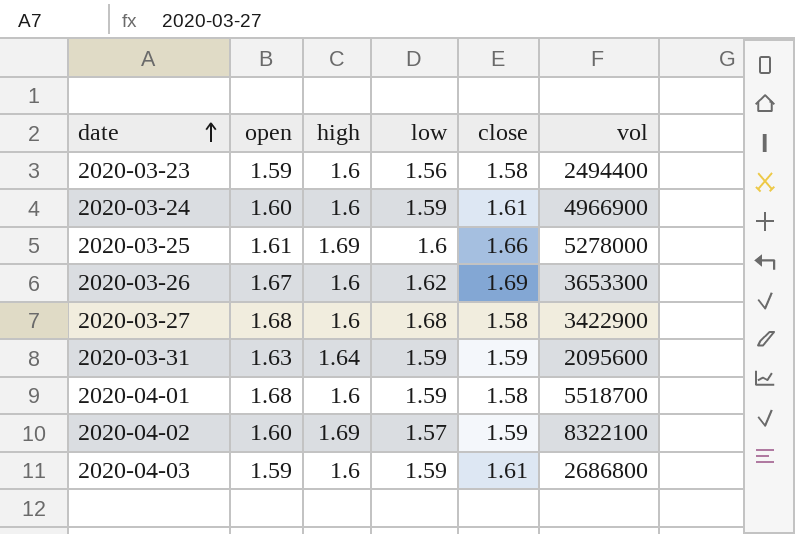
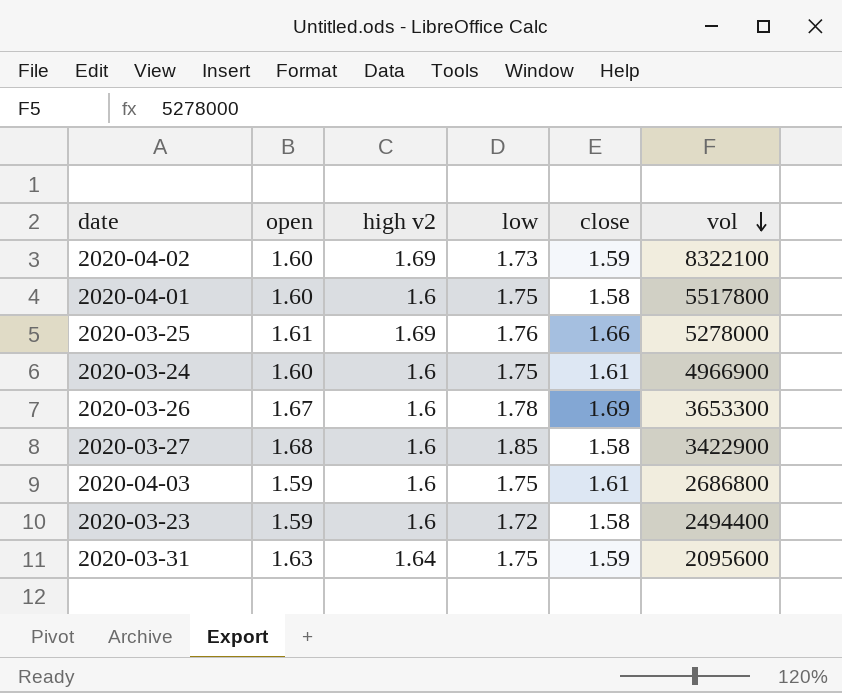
row order: date ascending -> vol descending
column name: high -> high v2
2020-04-02 | low: 1.57 -> 1.73
2020-04-01 | open: 1.68 -> 1.60
2020-04-01 | low: 1.59 -> 1.75
2020-04-01 | vol: 5518700 -> 5517800
2020-03-25 | low: 1.6 -> 1.76
2020-03-24 | low: 1.59 -> 1.75
2020-03-26 | low: 1.62 -> 1.78
2020-03-27 | low: 1.68 -> 1.85
2020-04-03 | low: 1.59 -> 1.75
2020-03-23 | low: 1.56 -> 1.72
2020-03-31 | low: 1.59 -> 1.75

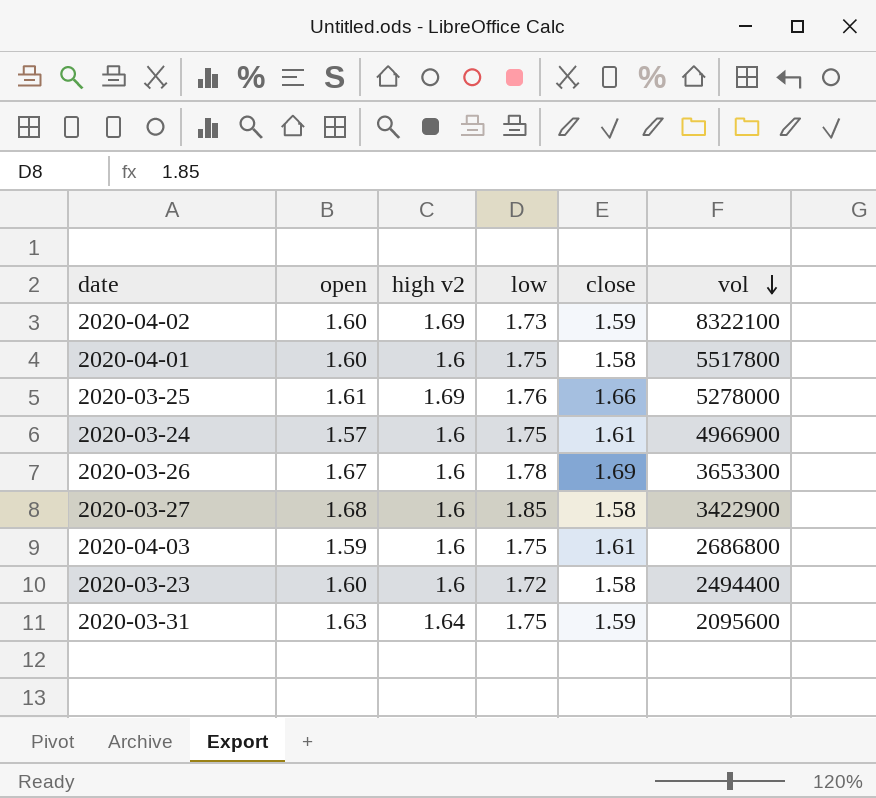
2020-03-24 | open: 1.60 -> 1.57
2020-03-23 | open: 1.59 -> 1.60

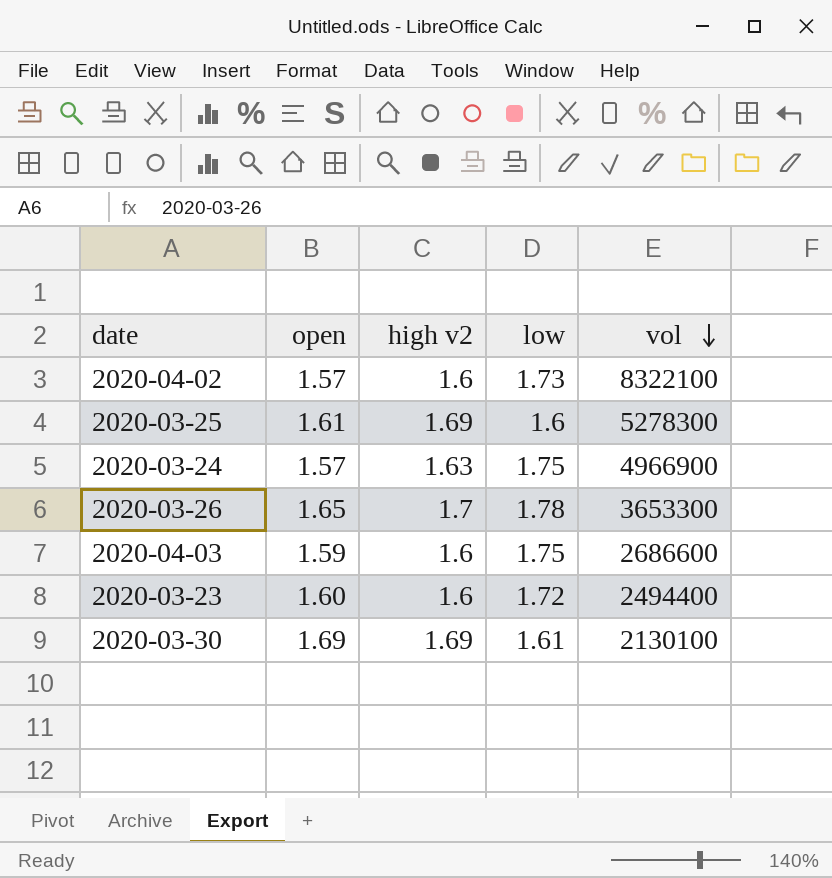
column close | position: 5 -> none
row 2020-04-01: 1.60 | 1.6 | 1.75 | 1.58 | 5517800 -> none
row 2020-03-27: 1.68 | 1.6 | 1.85 | 1.58 | 3422900 -> none
row 2020-03-31: 1.63 | 1.64 | 1.75 | 1.59 | 2095600 -> none
2020-04-02 | open: 1.60 -> 1.57
2020-04-02 | high v2: 1.69 -> 1.6
2020-03-25 | low: 1.76 -> 1.6
2020-03-25 | vol: 5278000 -> 5278300
2020-03-24 | high v2: 1.6 -> 1.63
2020-03-26 | open: 1.67 -> 1.65
2020-03-26 | high v2: 1.6 -> 1.7
2020-04-03 | vol: 2686800 -> 2686600
row 2020-03-30: none -> 1.69 | 1.69 | 1.61 | 2130100

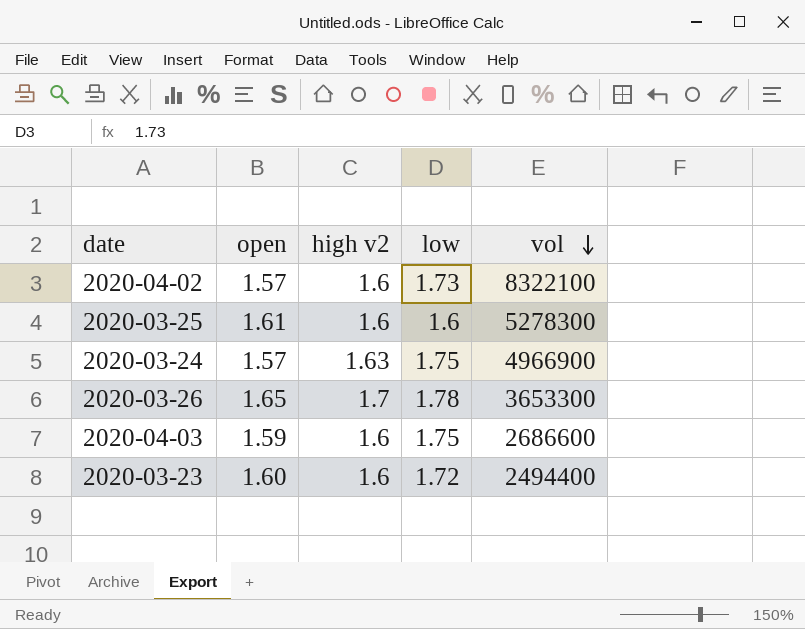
row 2020-03-30: 1.69 | 1.69 | 1.61 | 2130100 -> none
2020-03-25 | high v2: 1.69 -> 1.6

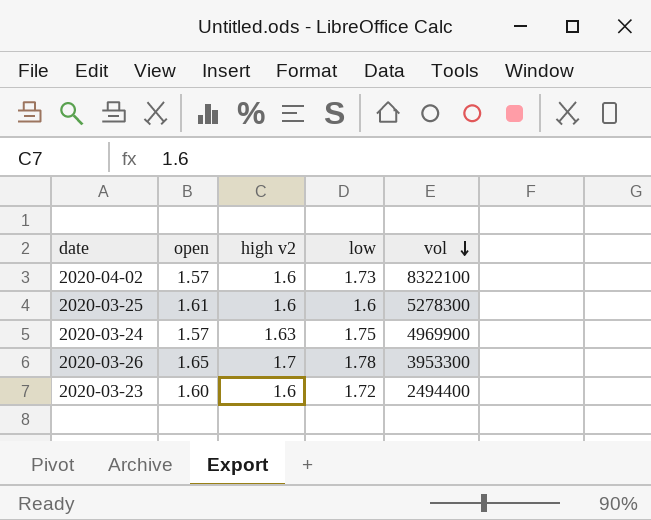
row 2020-04-03: 1.59 | 1.6 | 1.75 | 2686600 -> none
2020-03-24 | vol: 4966900 -> 4969900
2020-03-26 | vol: 3653300 -> 3953300

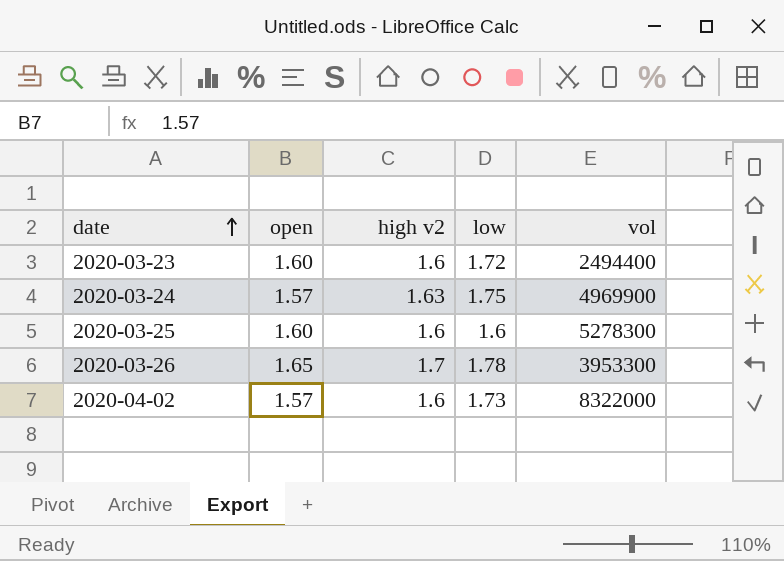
row order: vol descending -> date ascending
2020-03-25 | open: 1.61 -> 1.60
2020-04-02 | vol: 8322100 -> 8322000

